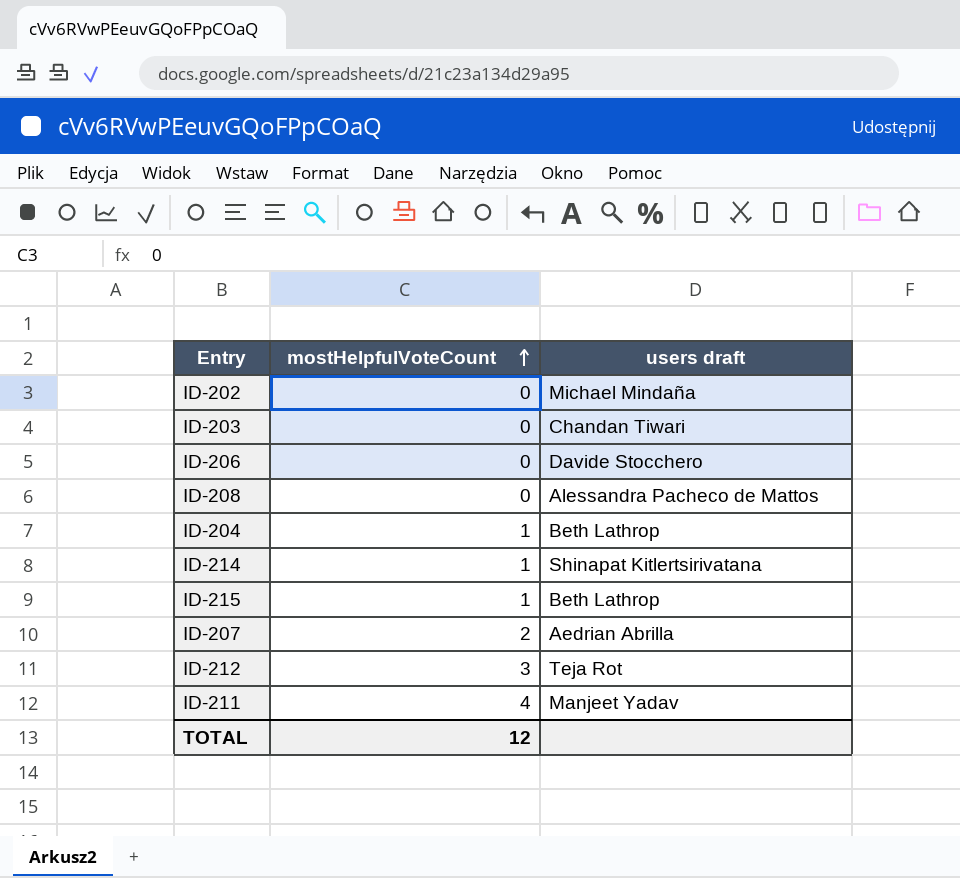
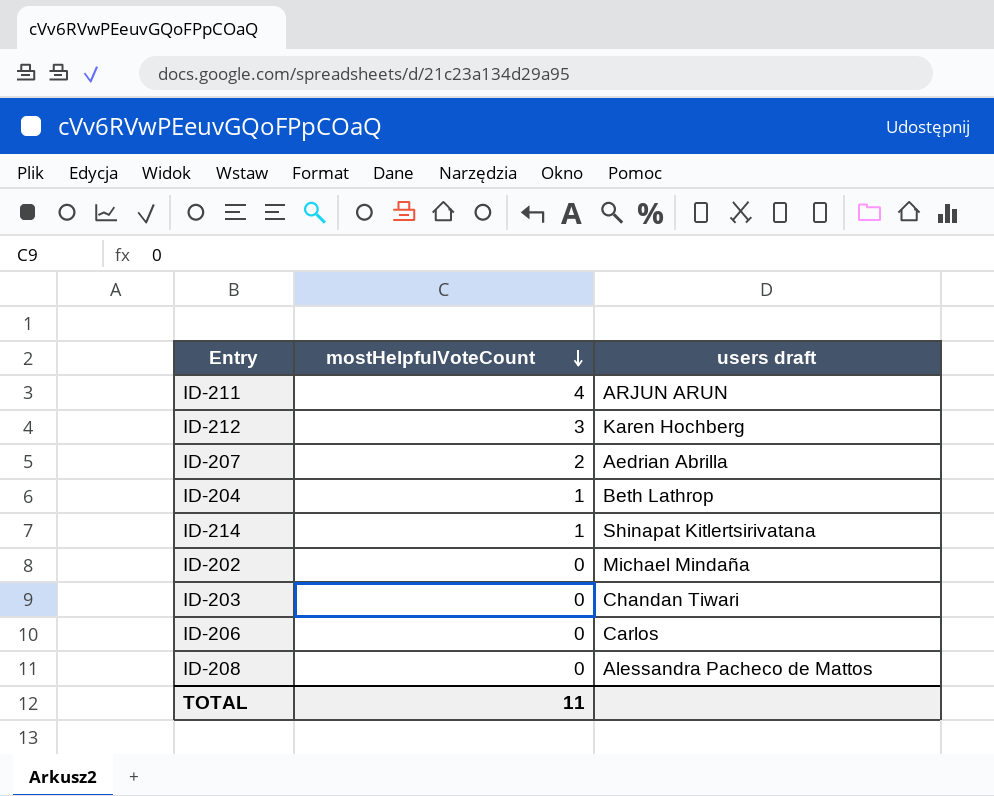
row order: mostHelpfulVoteCount ascending -> mostHelpfulVoteCount descending
row ID-215: 1 | Beth Lathrop -> none
ID-211 | users draft: Manjeet Yadav -> ARJUN ARUN
ID-212 | users draft: Teja Rot -> Karen Hochberg
ID-206 | users draft: Davide Stocchero -> Carlos
TOTAL | mostHelpfulVoteCount: 12 -> 11

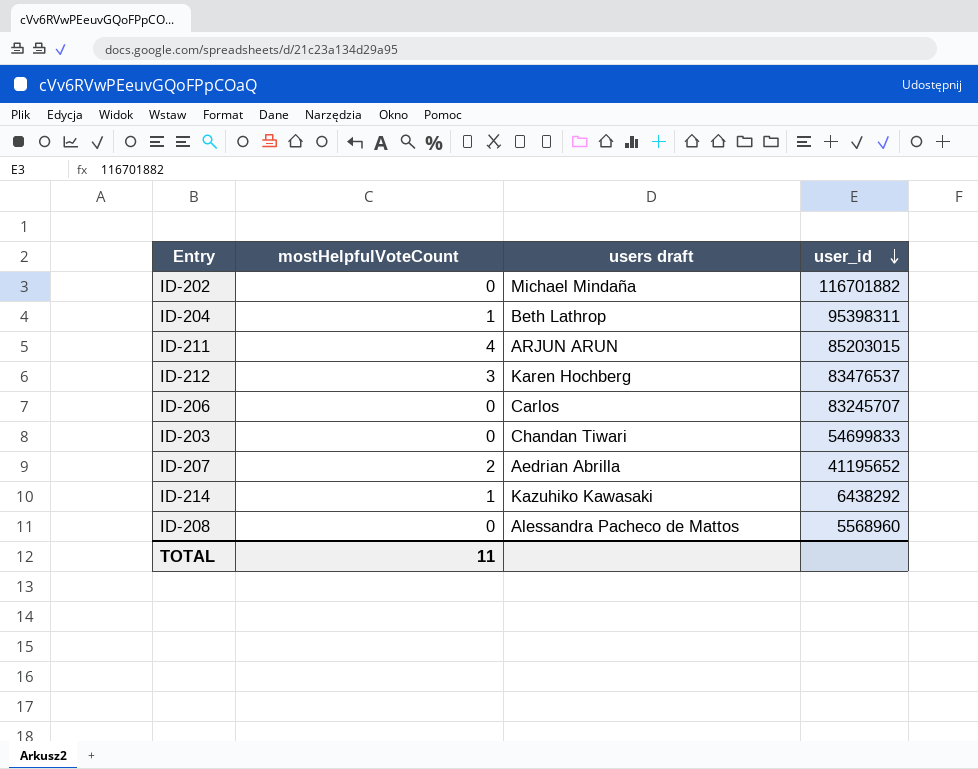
row order: mostHelpfulVoteCount descending -> user_id descending
column user_id | position: none -> 4
ID-214 | users draft: Shinapat Kitlertsirivatana -> Kazuhiko Kawasaki

